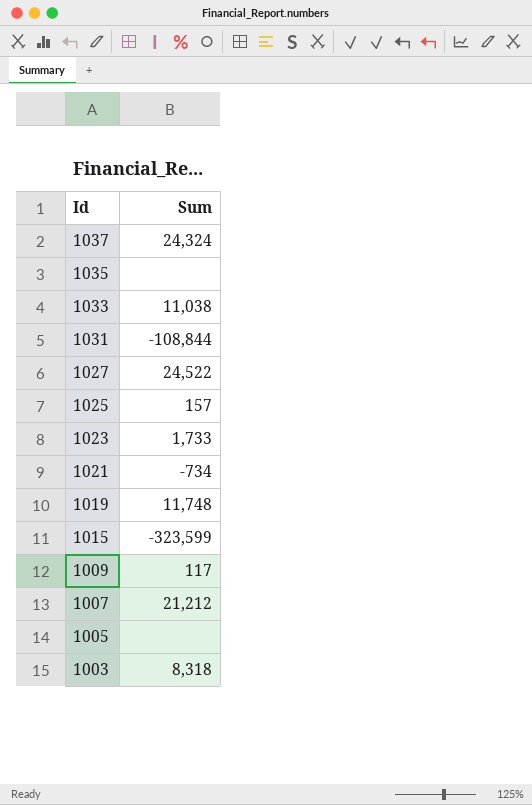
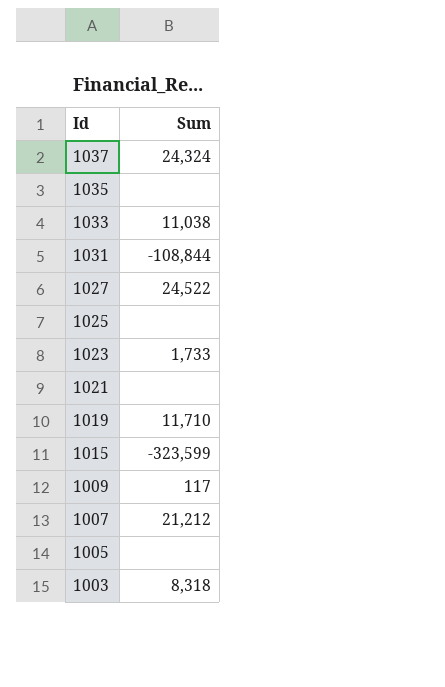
1025 | Sum: 157 -> none
1021 | Sum: -734 -> none
1019 | Sum: 11,748 -> 11,710

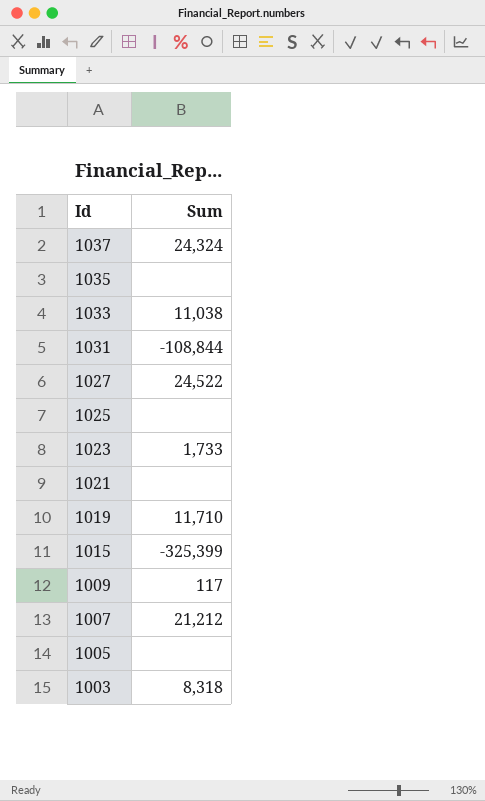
1015 | Sum: -323,599 -> -325,399

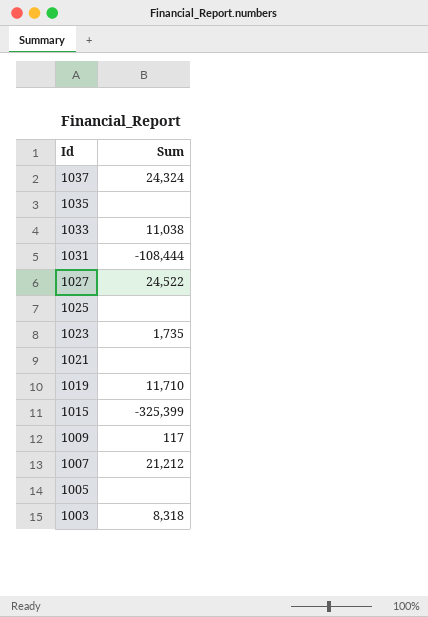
1031 | Sum: -108,844 -> -108,444
1023 | Sum: 1,733 -> 1,735

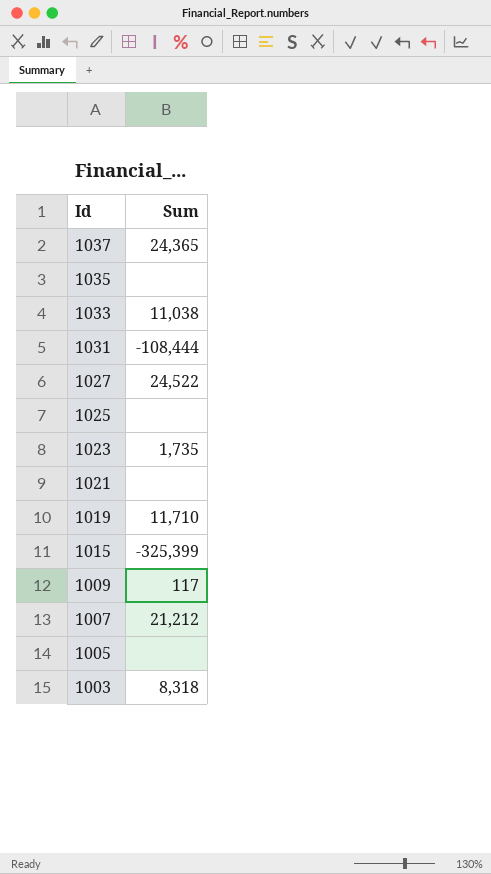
1037 | Sum: 24,324 -> 24,365

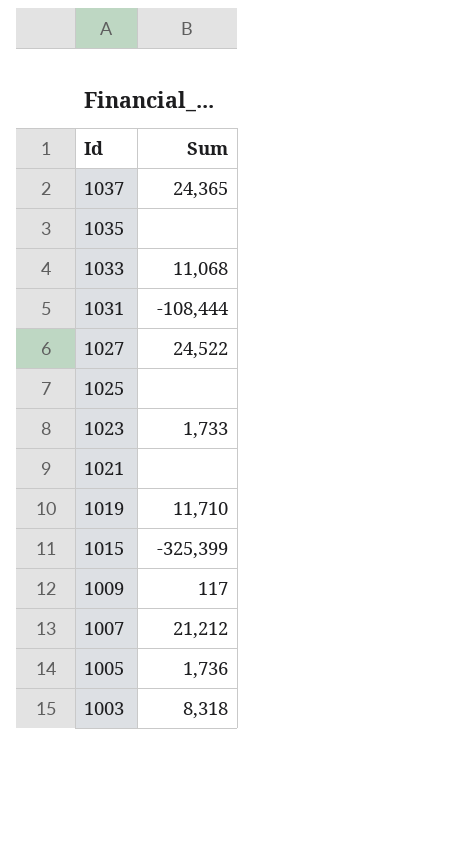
1033 | Sum: 11,038 -> 11,068
1023 | Sum: 1,735 -> 1,733
1005 | Sum: none -> 1,736

